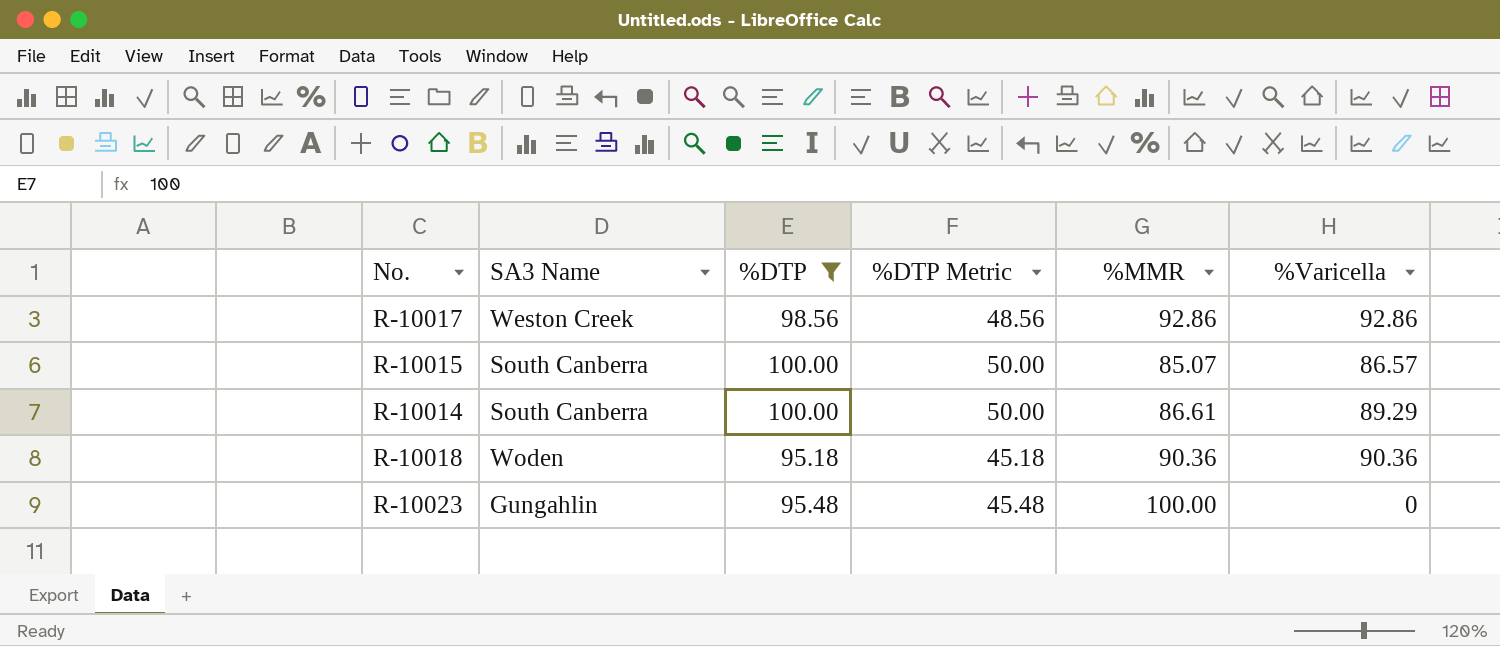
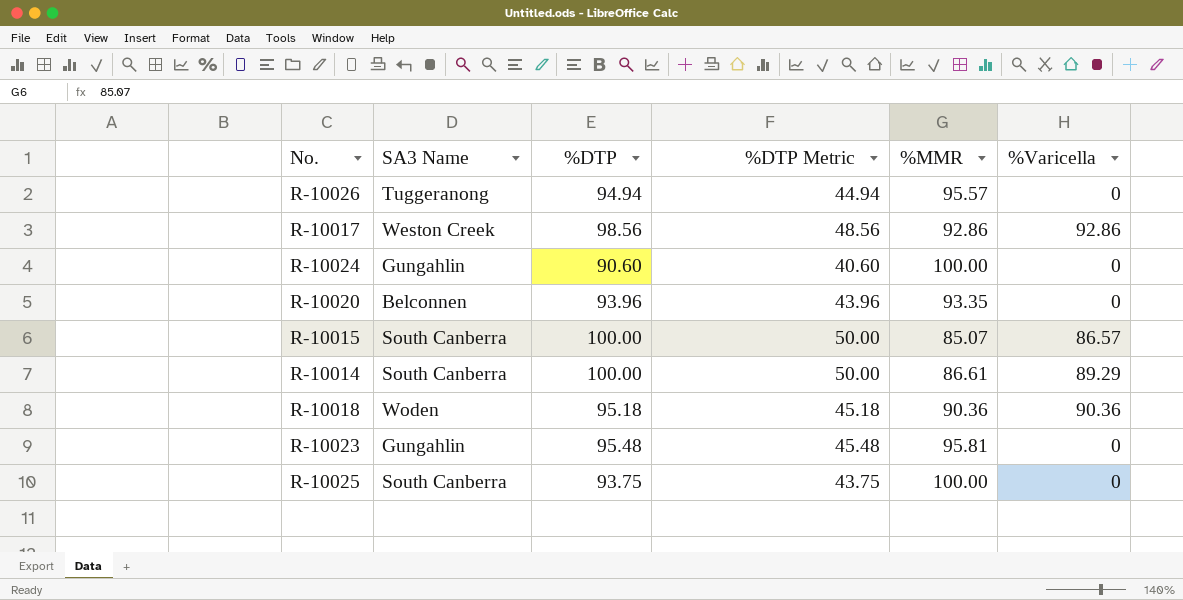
filter: %DTP >= 95.18 -> none
R-10023 | %MMR: 100.00 -> 95.81

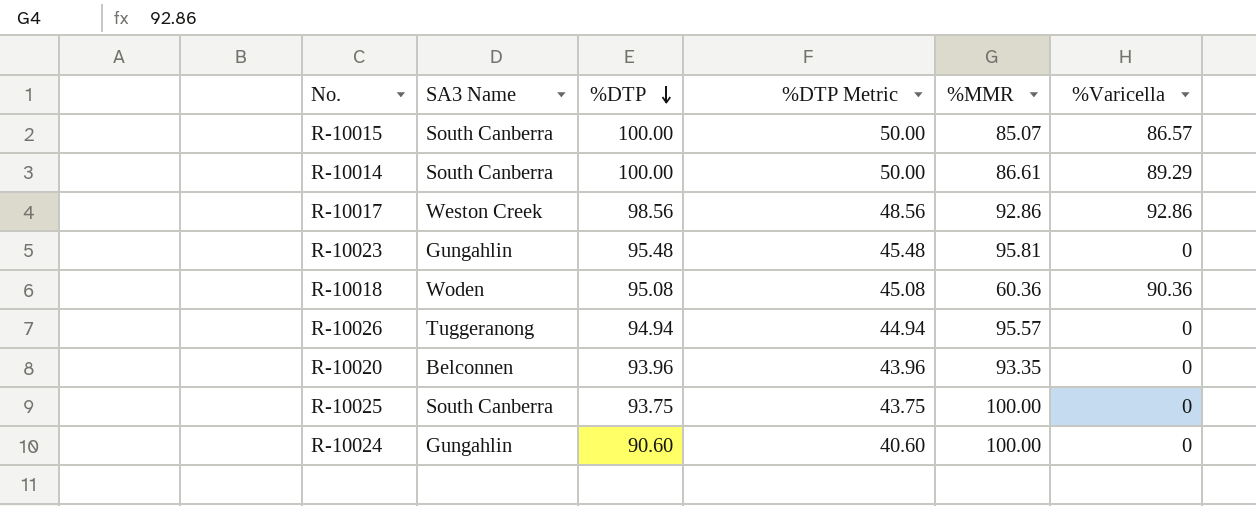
row order: none -> %DTP descending
R-10018 | %DTP: 95.18 -> 95.08
R-10018 | %DTP Metric: 45.18 -> 45.08
R-10018 | %MMR: 90.36 -> 60.36

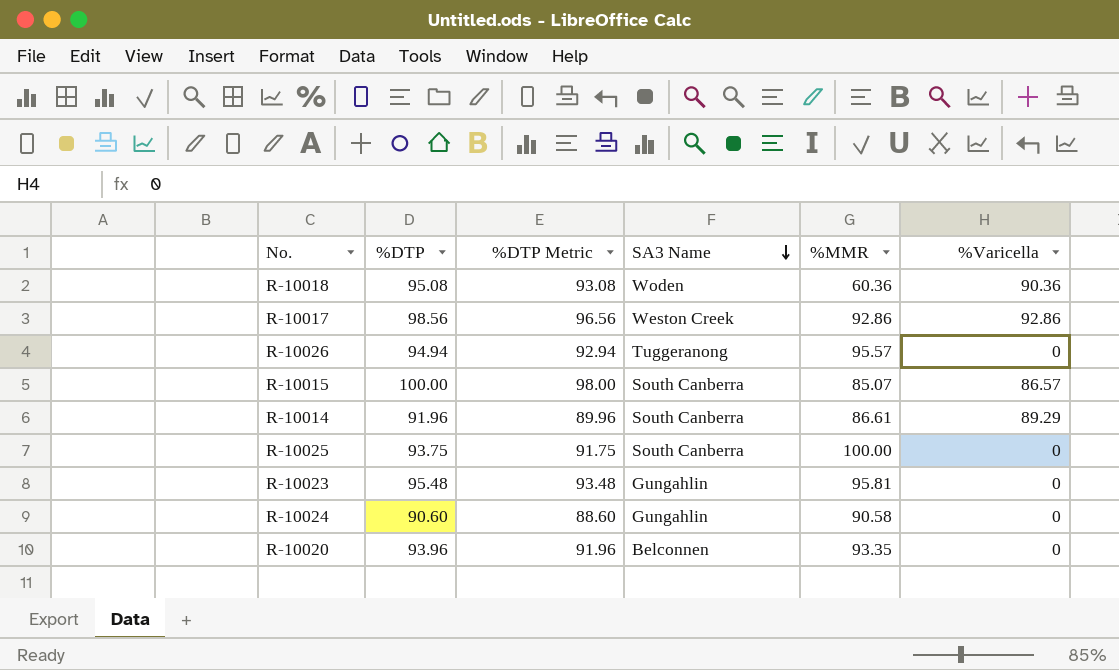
row order: %DTP descending -> SA3 Name descending
column %DTP Metric | formula: [%DTP] - 50 -> [%DTP] - 2
column SA3 Name | position: 2 -> 4
R-10014 | %DTP: 100.00 -> 91.96
R-10024 | %MMR: 100.00 -> 90.58

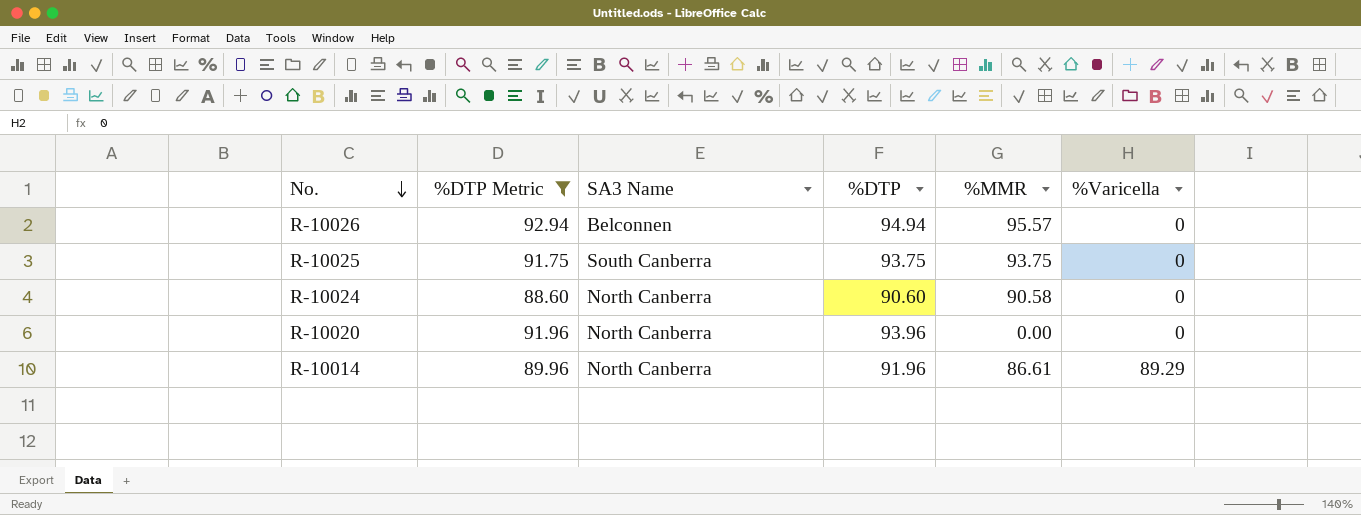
filter: none -> %DTP Metric <= 92.94
row order: SA3 Name descending -> No. descending
column %DTP | position: 2 -> 4
R-10026 | SA3 Name: Tuggeranong -> Belconnen
R-10025 | %MMR: 100.00 -> 93.75
R-10024 | SA3 Name: Gungahlin -> North Canberra
R-10020 | SA3 Name: Belconnen -> North Canberra
R-10020 | %MMR: 93.35 -> 0.00
R-10014 | SA3 Name: South Canberra -> North Canberra

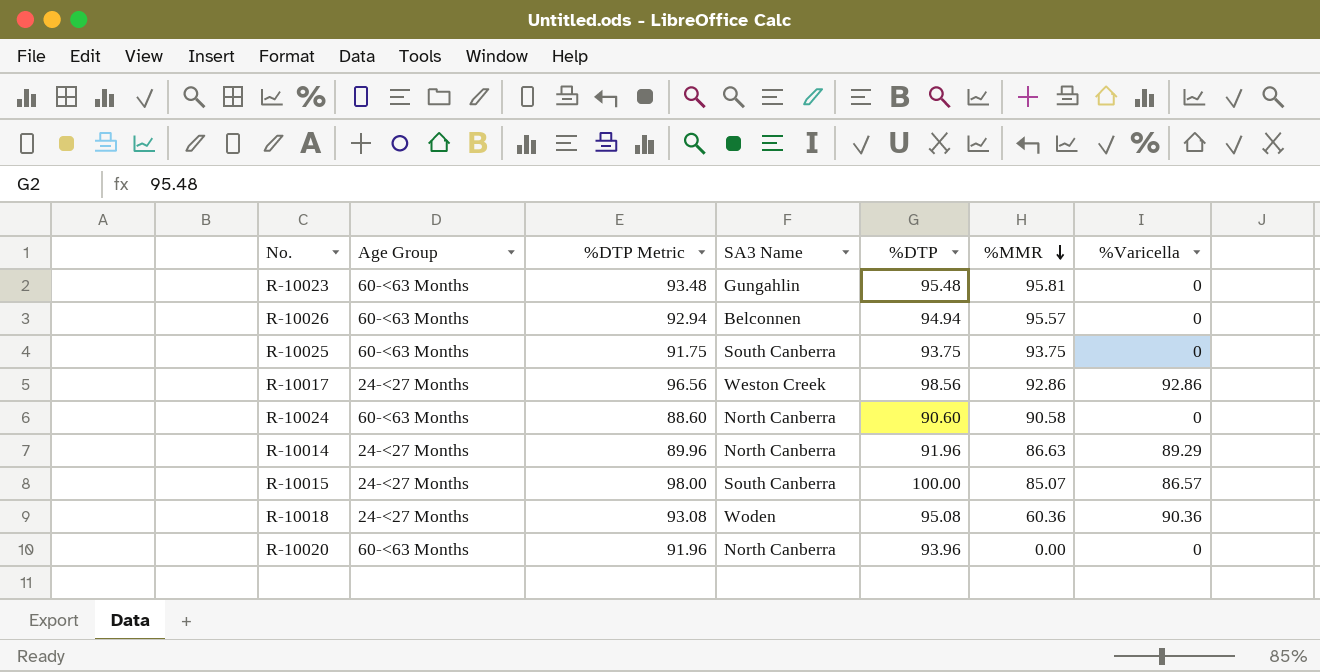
filter: %DTP Metric <= 92.94 -> none
row order: No. descending -> %MMR descending
column Age Group | position: none -> 2
R-10014 | %MMR: 86.61 -> 86.63

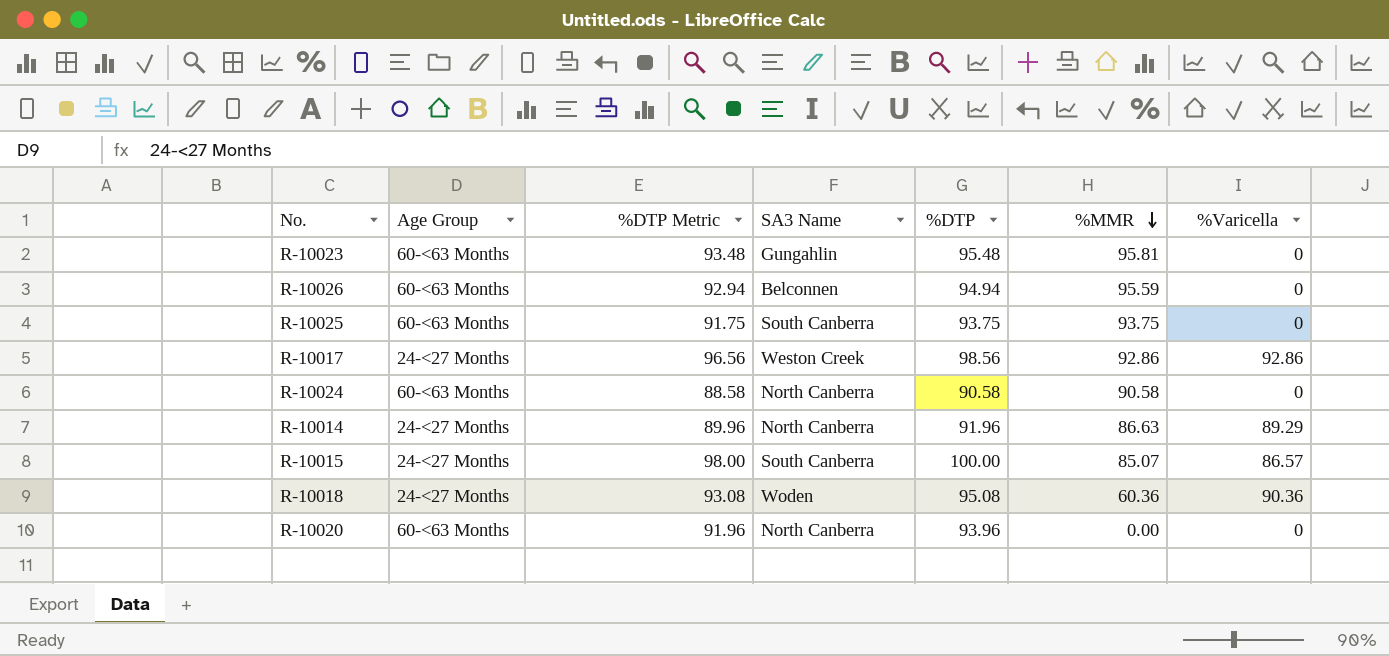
R-10026 | %MMR: 95.57 -> 95.59
R-10024 | %DTP Metric: 88.60 -> 88.58
R-10024 | %DTP: 90.60 -> 90.58

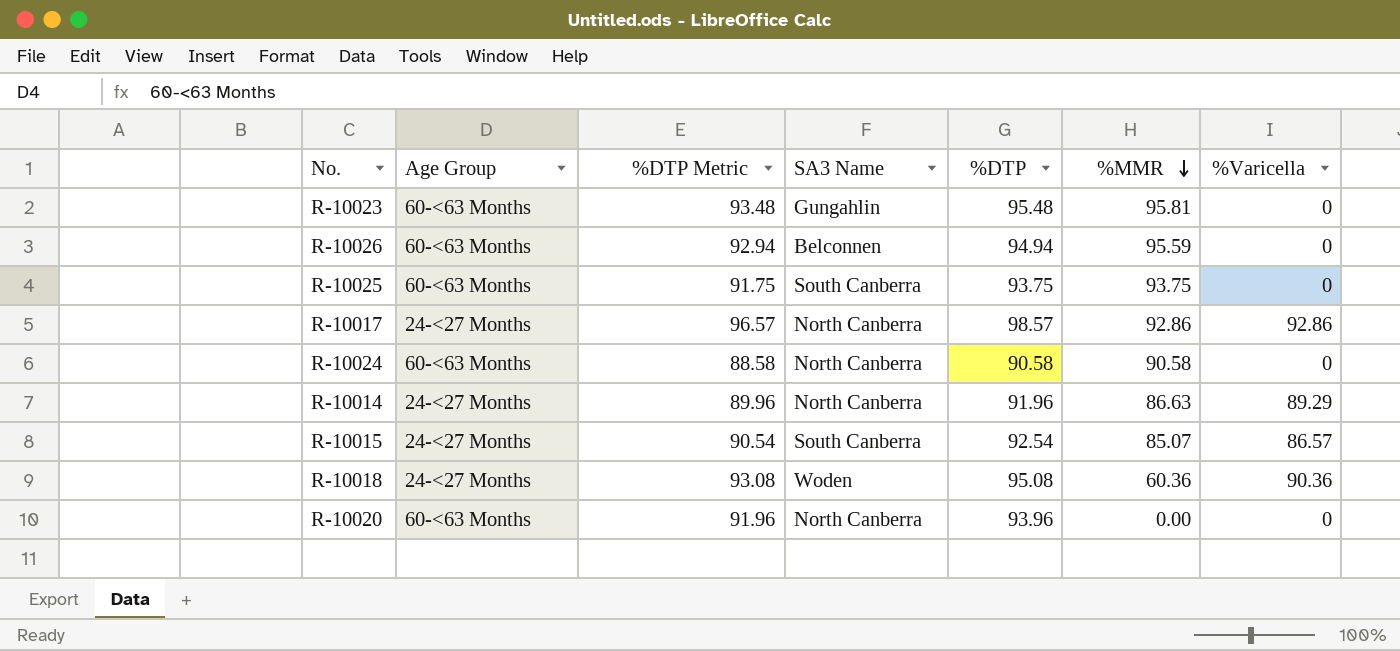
R-10017 | %DTP Metric: 96.56 -> 96.57
R-10017 | SA3 Name: Weston Creek -> North Canberra
R-10017 | %DTP: 98.56 -> 98.57
R-10015 | %DTP Metric: 98.00 -> 90.54
R-10015 | %DTP: 100.00 -> 92.54

